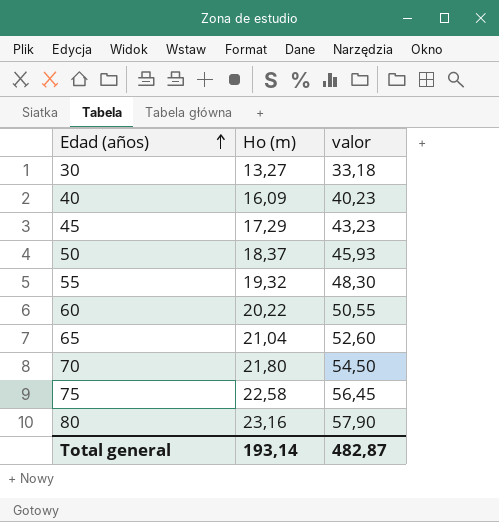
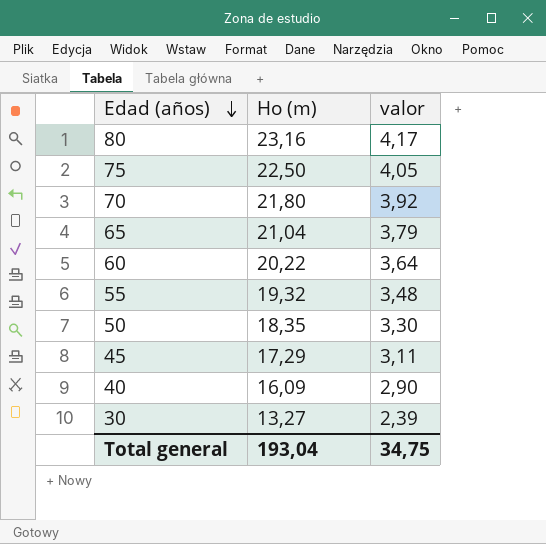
row order: Edad (años) ascending -> Edad (años) descending
column valor | formula: [Ho (m)] * 2,5 -> [Ho (m)] * 0,18
75 | Ho (m): 22,58 -> 22,50
50 | Ho (m): 18,37 -> 18,35
Total general | Ho (m): 193,14 -> 193,04
Total general | valor: 482,87 -> 34,75

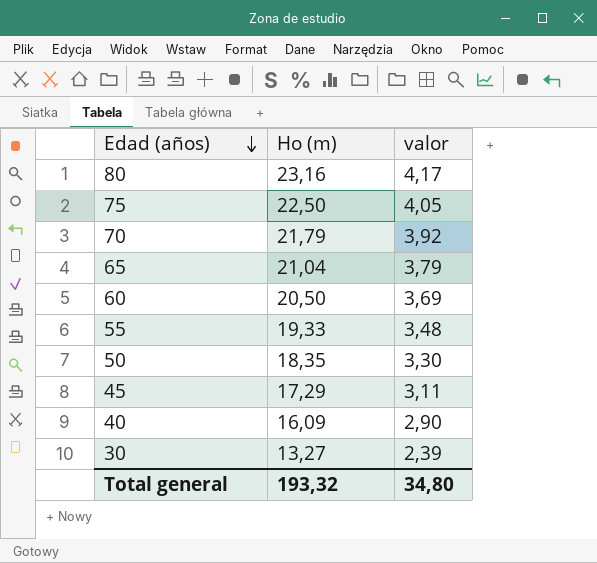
70 | Ho (m): 21,80 -> 21,79
60 | Ho (m): 20,22 -> 20,50
60 | valor: 3,64 -> 3,69
55 | Ho (m): 19,32 -> 19,33
Total general | Ho (m): 193,04 -> 193,32
Total general | valor: 34,75 -> 34,80

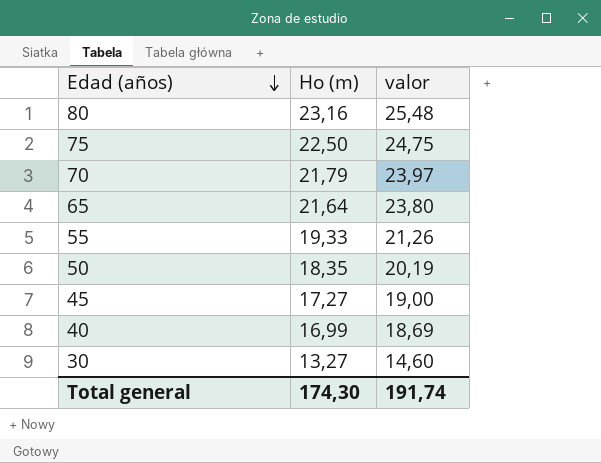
column valor | formula: [Ho (m)] * 0,18 -> [Ho (m)] * 1,1
row 60: 20,50 | 3,69 -> none
65 | Ho (m): 21,04 -> 21,64
45 | Ho (m): 17,29 -> 17,27
40 | Ho (m): 16,09 -> 16,99
Total general | Ho (m): 193,32 -> 174,30
Total general | valor: 34,80 -> 191,74

